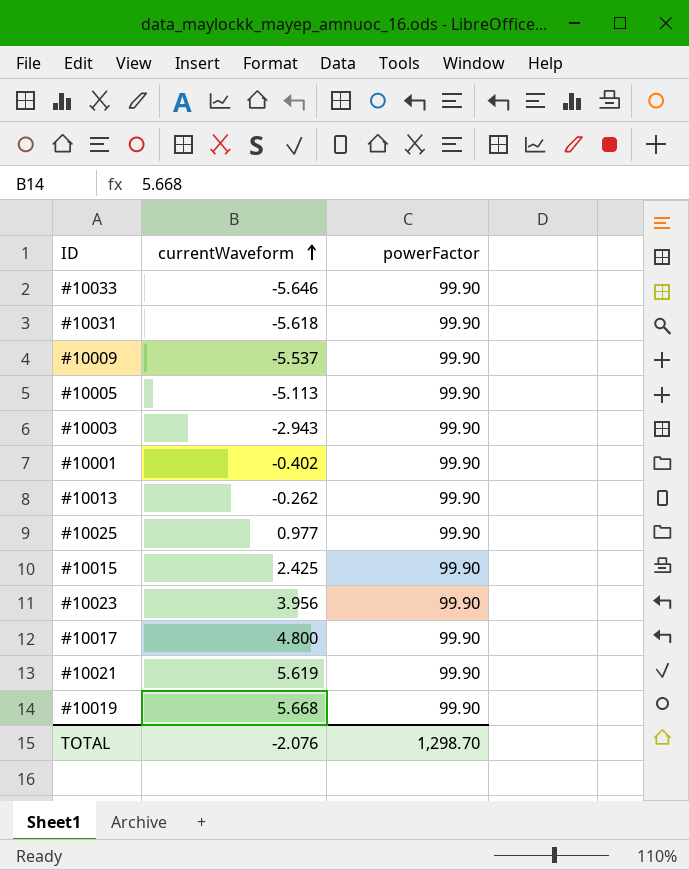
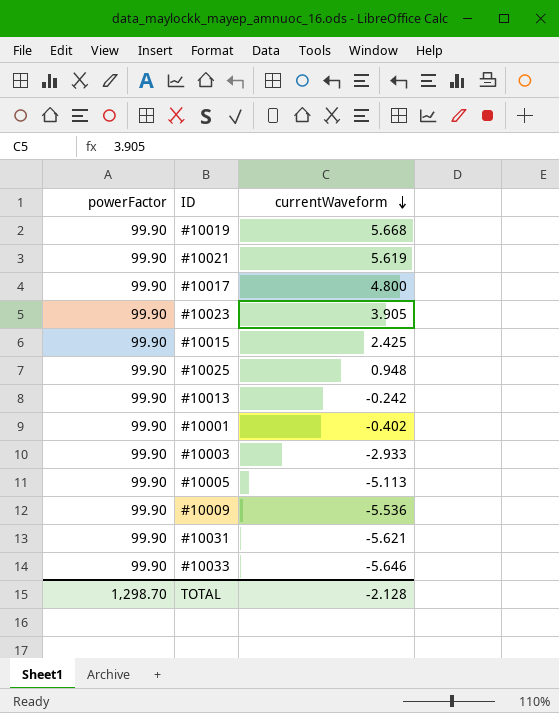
row order: currentWaveform ascending -> currentWaveform descending
column powerFactor | position: 3 -> 1
#10023 | currentWaveform: 3.956 -> 3.905
#10025 | currentWaveform: 0.977 -> 0.948
#10013 | currentWaveform: -0.262 -> -0.242
#10003 | currentWaveform: -2.943 -> -2.933
#10009 | currentWaveform: -5.537 -> -5.536
#10031 | currentWaveform: -5.618 -> -5.621
TOTAL | currentWaveform: -2.076 -> -2.128

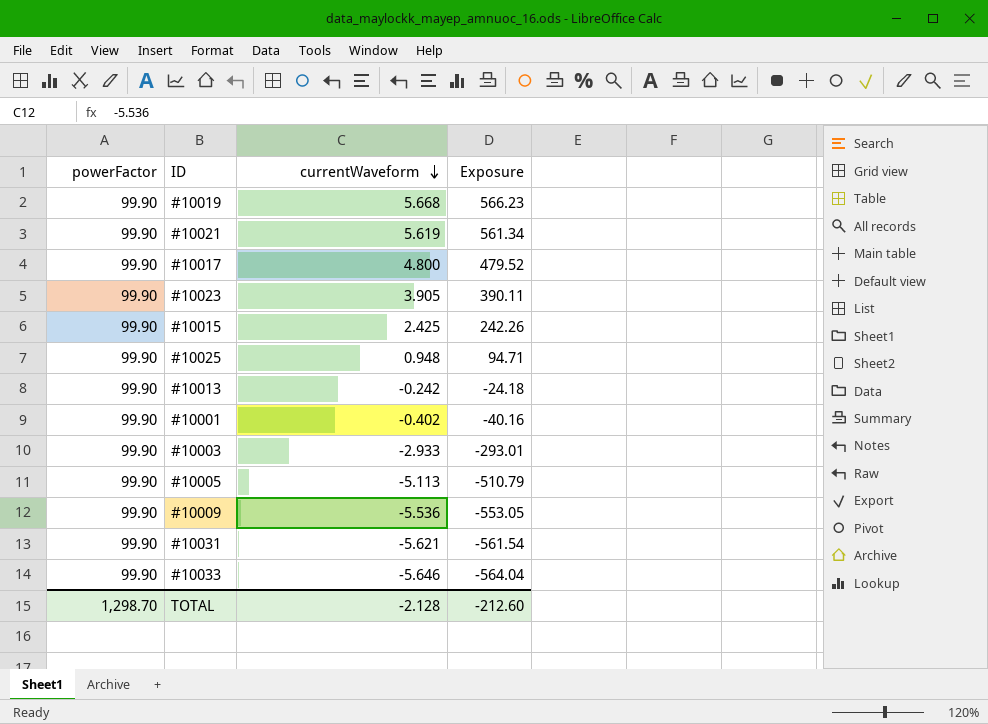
column Exposure | formula: none -> [powerFactor] * [currentWaveform]

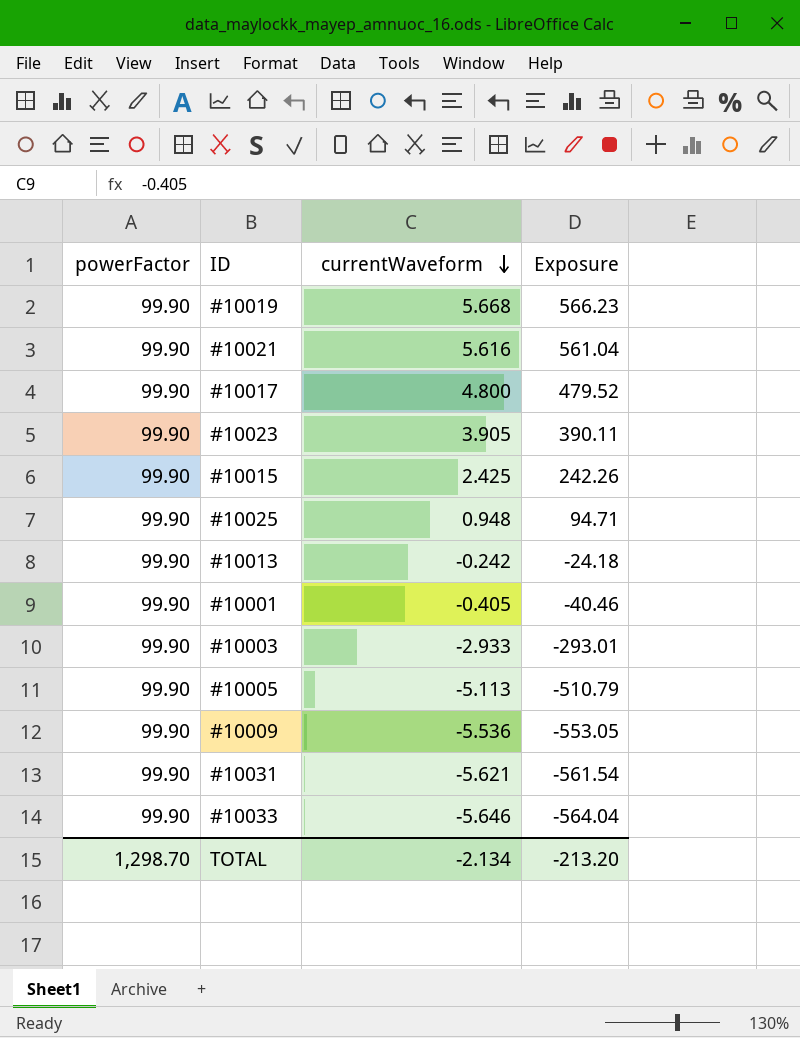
#10021 | currentWaveform: 5.619 -> 5.616
#10021 | Exposure: 561.34 -> 561.04
#10001 | currentWaveform: -0.402 -> -0.405
#10001 | Exposure: -40.16 -> -40.46
TOTAL | currentWaveform: -2.128 -> -2.134
TOTAL | Exposure: -212.60 -> -213.20

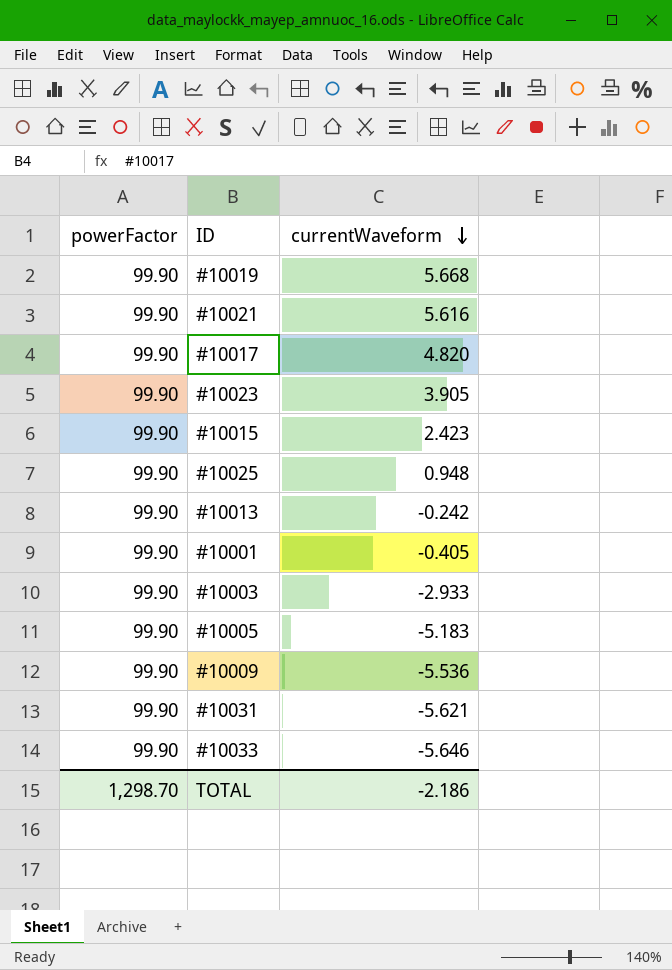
column Exposure | formula: [powerFactor] * [currentWaveform] -> none
#10017 | currentWaveform: 4.800 -> 4.820
#10015 | currentWaveform: 2.425 -> 2.423
#10005 | currentWaveform: -5.113 -> -5.183
TOTAL | currentWaveform: -2.134 -> -2.186

